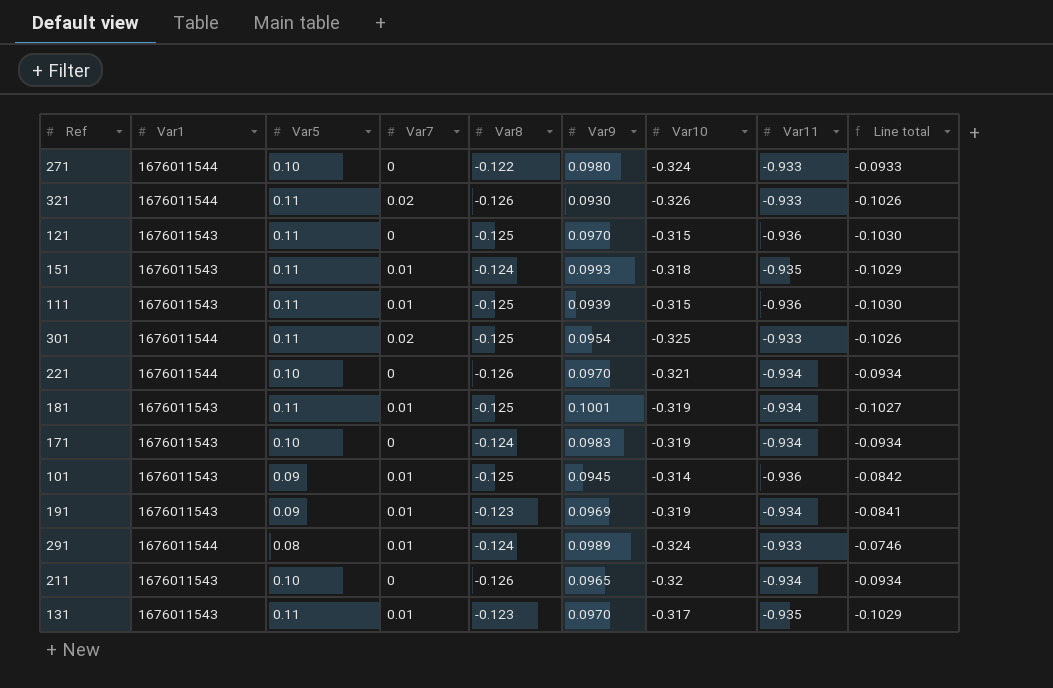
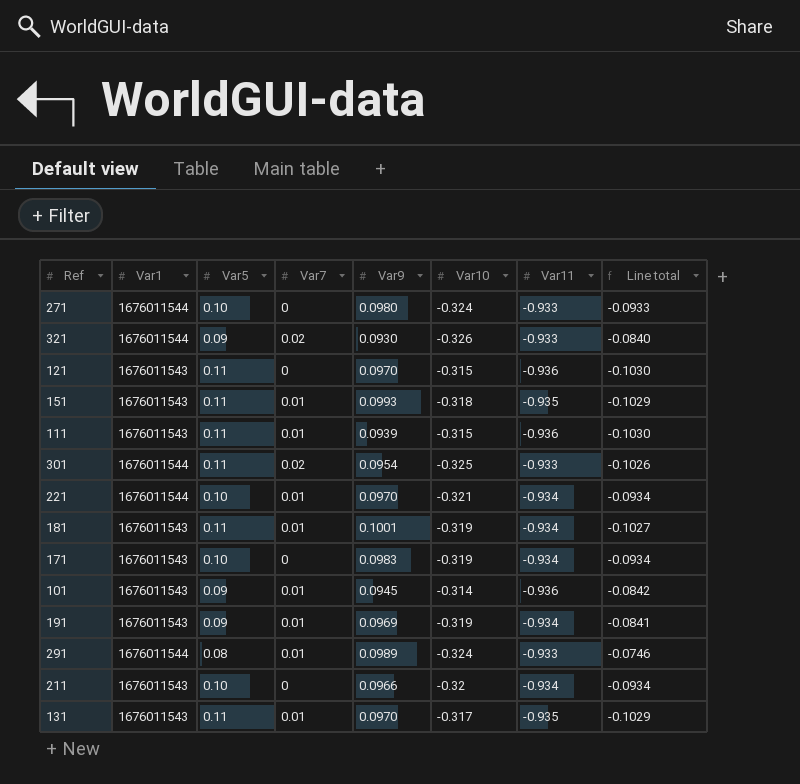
column Var8 | position: 5 -> none
321 | Var5: 0.11 -> 0.09
321 | Line total: -0.1026 -> -0.0840
221 | Var7: 0 -> 0.01
211 | Var9: 0.0965 -> 0.0966

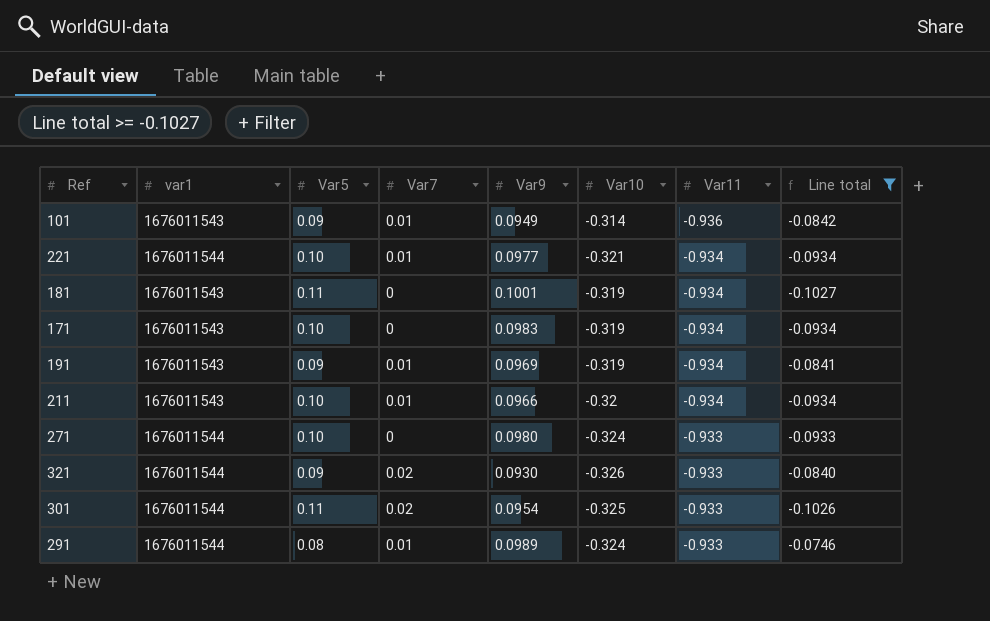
filter: none -> Line total >= -0.1027
row order: none -> Var11 ascending
column name: Var1 -> var1
101 | Var9: 0.0945 -> 0.0949
221 | Var9: 0.0970 -> 0.0977
181 | Var7: 0.01 -> 0
211 | Var7: 0 -> 0.01

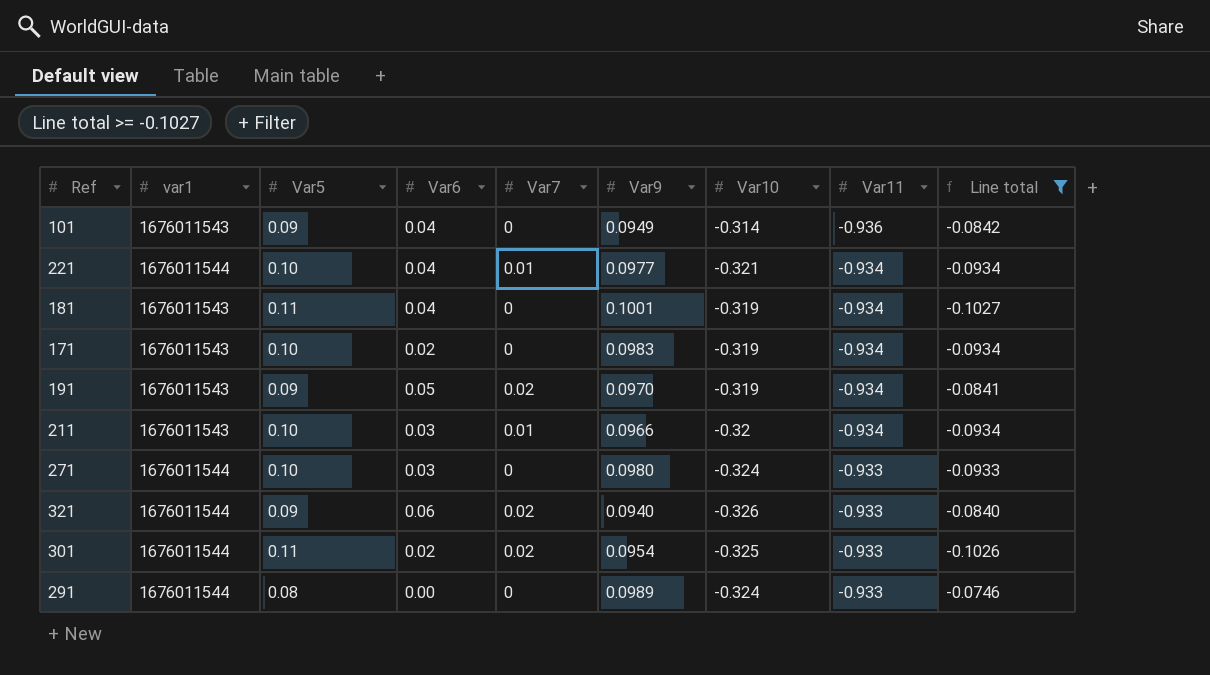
column Var6 | position: none -> 4
101 | Var7: 0.01 -> 0
191 | Var7: 0.01 -> 0.02
191 | Var9: 0.0969 -> 0.0970
321 | Var9: 0.0930 -> 0.0940
291 | Var7: 0.01 -> 0

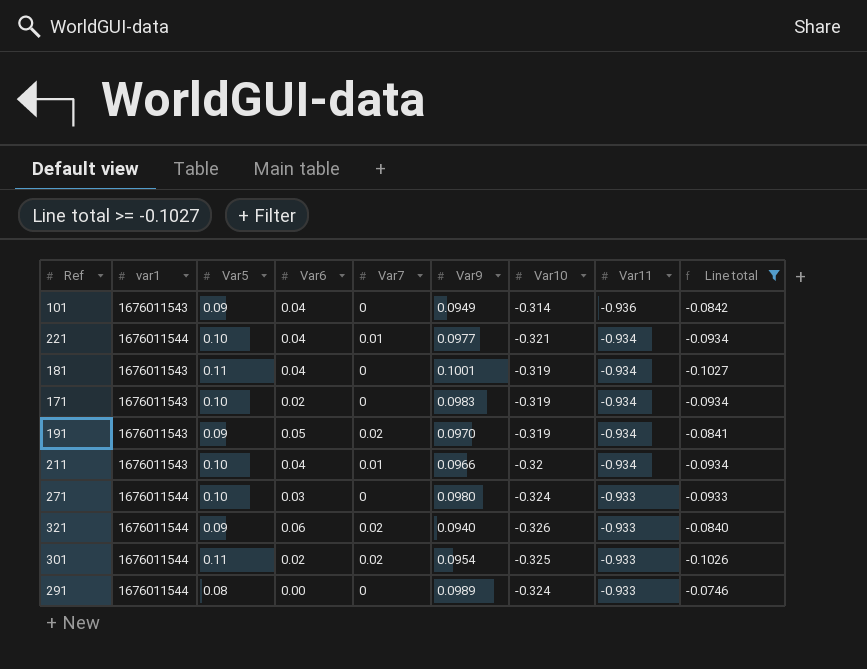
211 | Var6: 0.03 -> 0.04

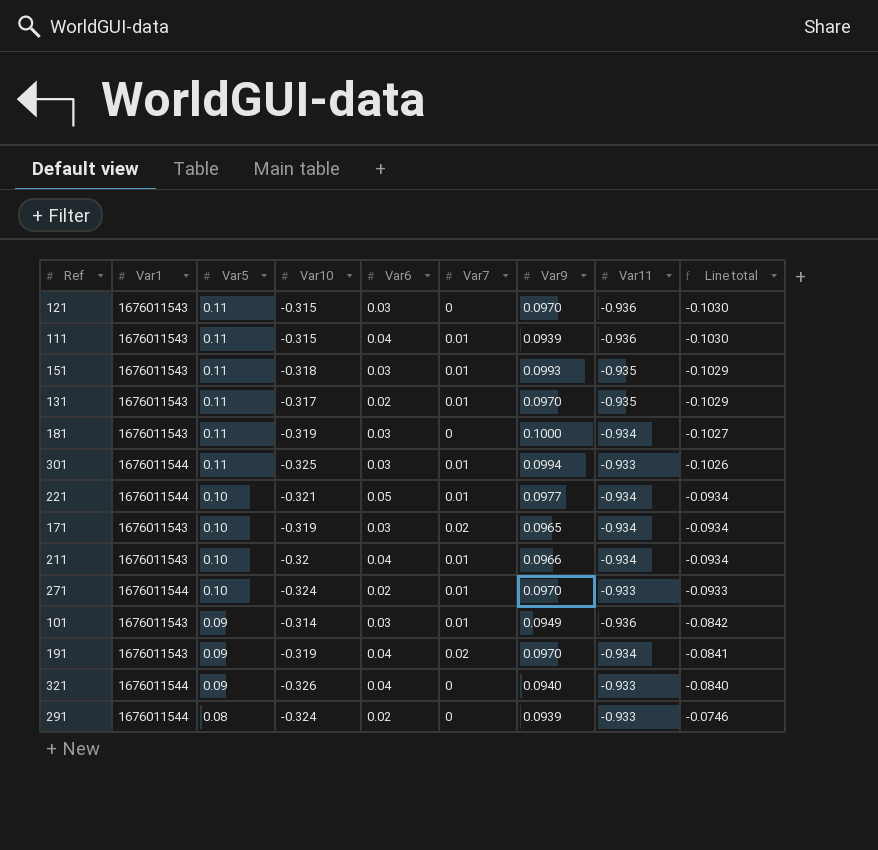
filter: Line total >= -0.1027 -> none
row order: Var11 ascending -> Var5 descending
column name: var1 -> Var1
column Var10 | position: 7 -> 4
181 | Var6: 0.04 -> 0.03
181 | Var9: 0.1001 -> 0.1000
301 | Var6: 0.02 -> 0.03
301 | Var7: 0.02 -> 0.01
301 | Var9: 0.0954 -> 0.0994
221 | Var6: 0.04 -> 0.05
171 | Var6: 0.02 -> 0.03
171 | Var7: 0 -> 0.02
171 | Var9: 0.0983 -> 0.0965
271 | Var6: 0.03 -> 0.02
271 | Var7: 0 -> 0.01
271 | Var9: 0.0980 -> 0.0970
101 | Var6: 0.04 -> 0.03
101 | Var7: 0 -> 0.01
191 | Var6: 0.05 -> 0.04
321 | Var6: 0.06 -> 0.04
321 | Var7: 0.02 -> 0
291 | Var6: 0.00 -> 0.02
291 | Var9: 0.0989 -> 0.0939

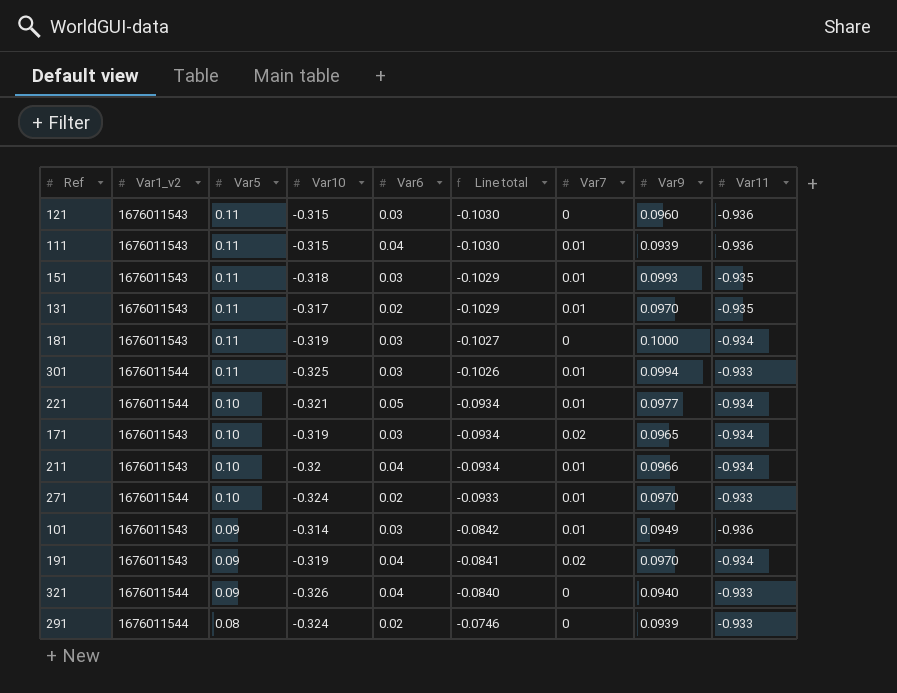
column name: Var1 -> Var1_v2
column Line total | position: 9 -> 6
121 | Var9: 0.0970 -> 0.0960

